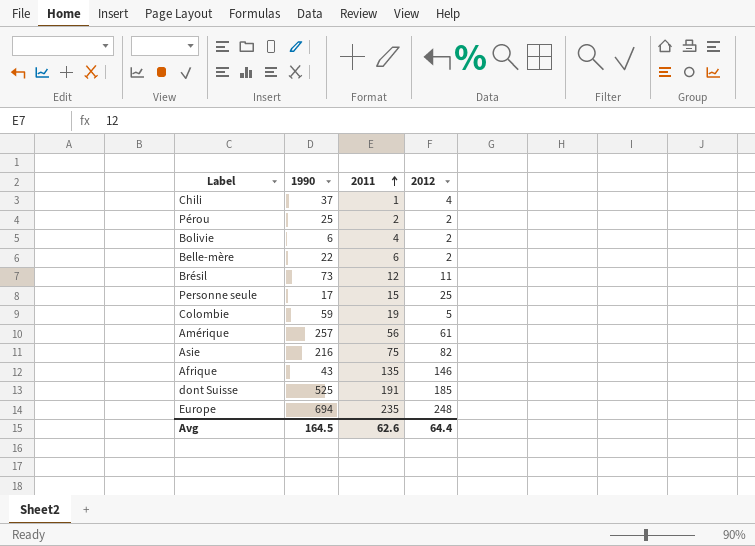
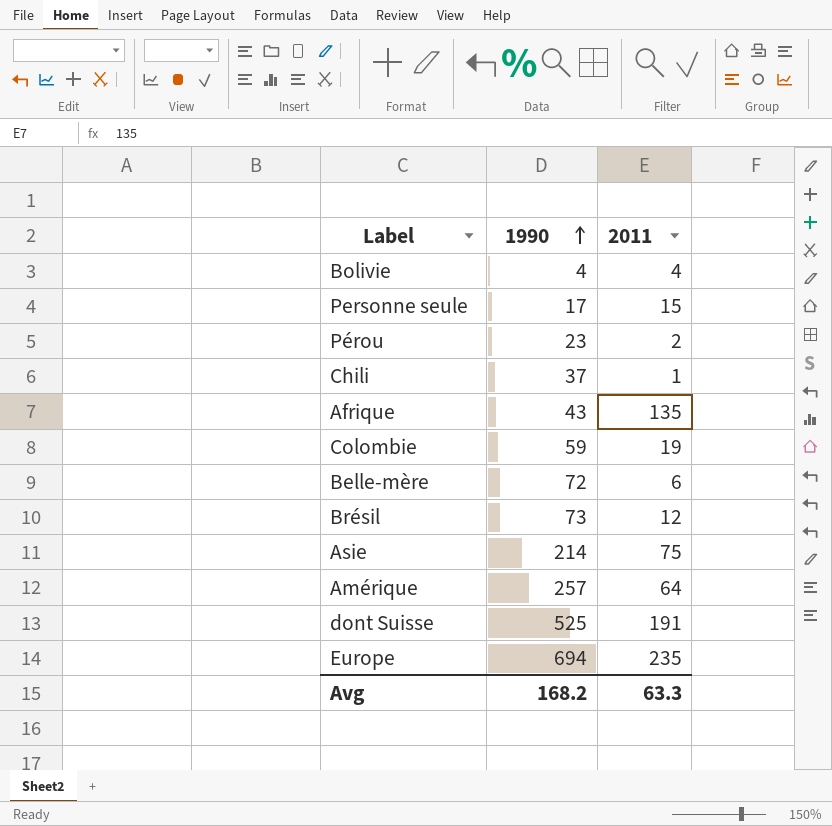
row order: 2011 ascending -> 1990 ascending
column 2012 | position: 4 -> none
Bolivie | 1990: 6 -> 4
Pérou | 1990: 25 -> 23
Belle-mère | 1990: 22 -> 72
Asie | 1990: 216 -> 214
Amérique | 2011: 56 -> 64
Avg | 1990: 164.5 -> 168.2
Avg | 2011: 62.6 -> 63.3

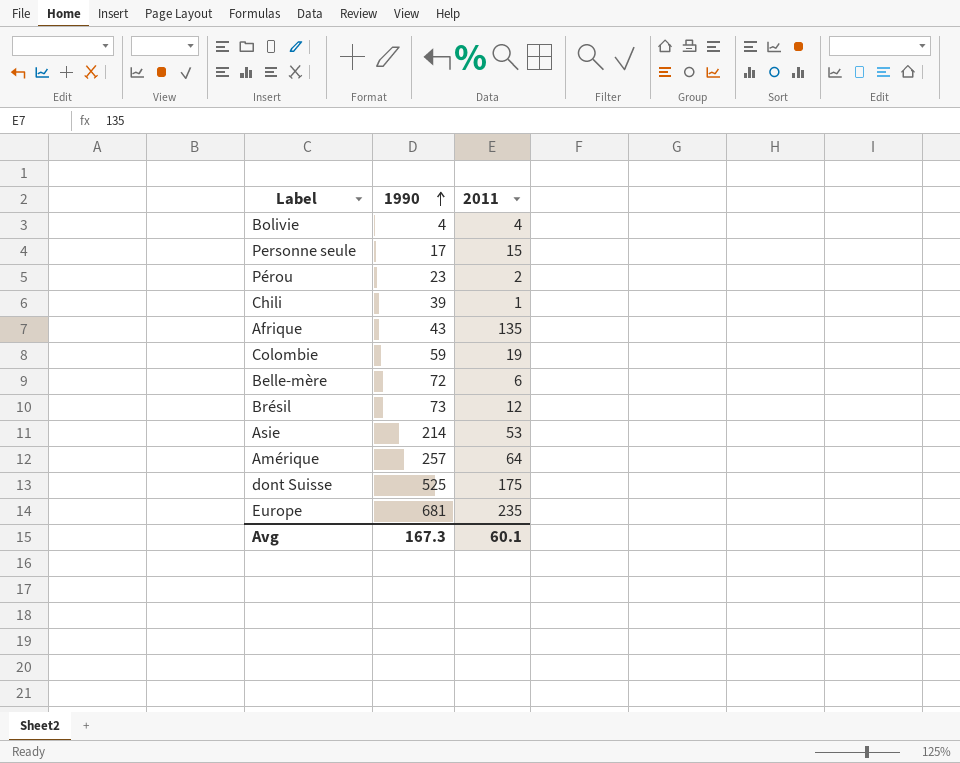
Chili | 1990: 37 -> 39
Asie | 2011: 75 -> 53
dont Suisse | 2011: 191 -> 175
Europe | 1990: 694 -> 681
Avg | 1990: 168.2 -> 167.3
Avg | 2011: 63.3 -> 60.1

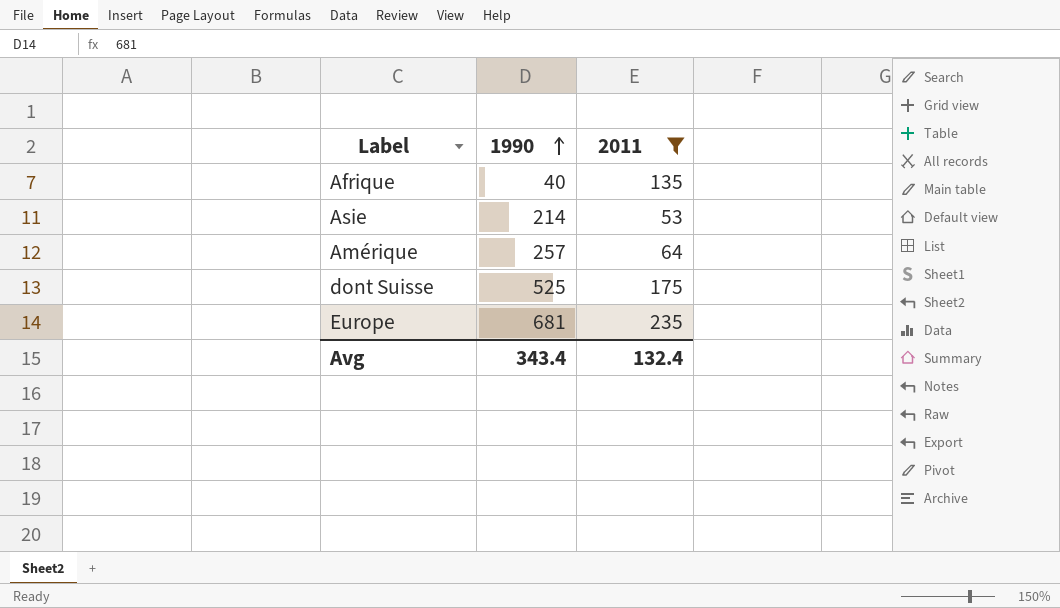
filter: none -> 2011 >= 53
Afrique | 1990: 43 -> 40
Avg | 1990: 167.3 -> 343.4
Avg | 2011: 60.1 -> 132.4

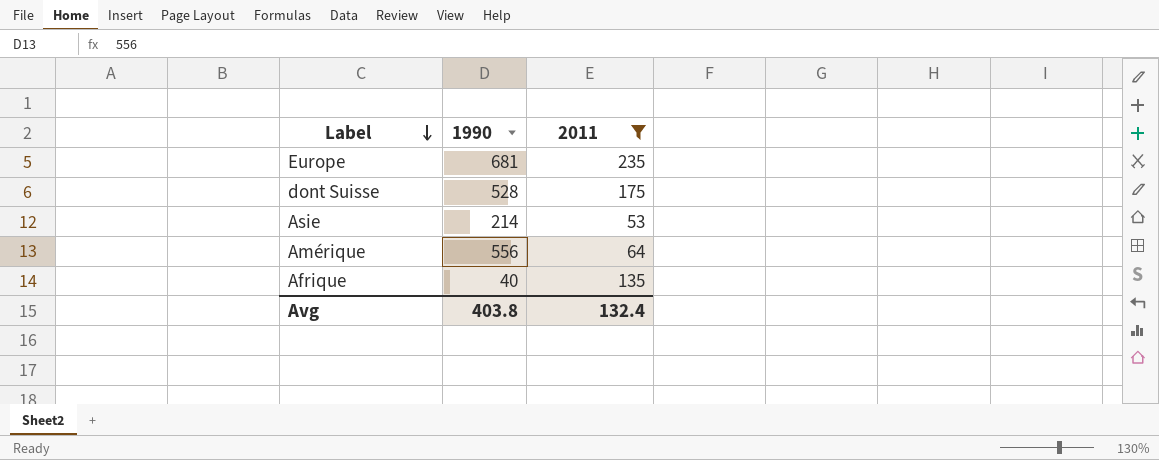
row order: 1990 ascending -> Label descending
dont Suisse | 1990: 525 -> 528
Amérique | 1990: 257 -> 556
Avg | 1990: 343.4 -> 403.8

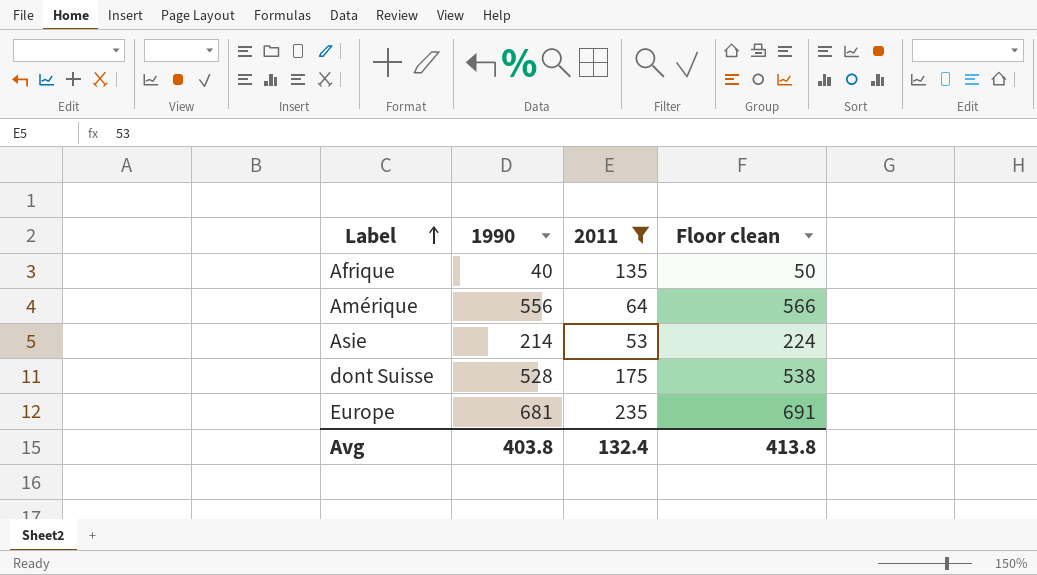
row order: Label descending -> Label ascending
column Floor clean | formula: none -> [1990] + 10

